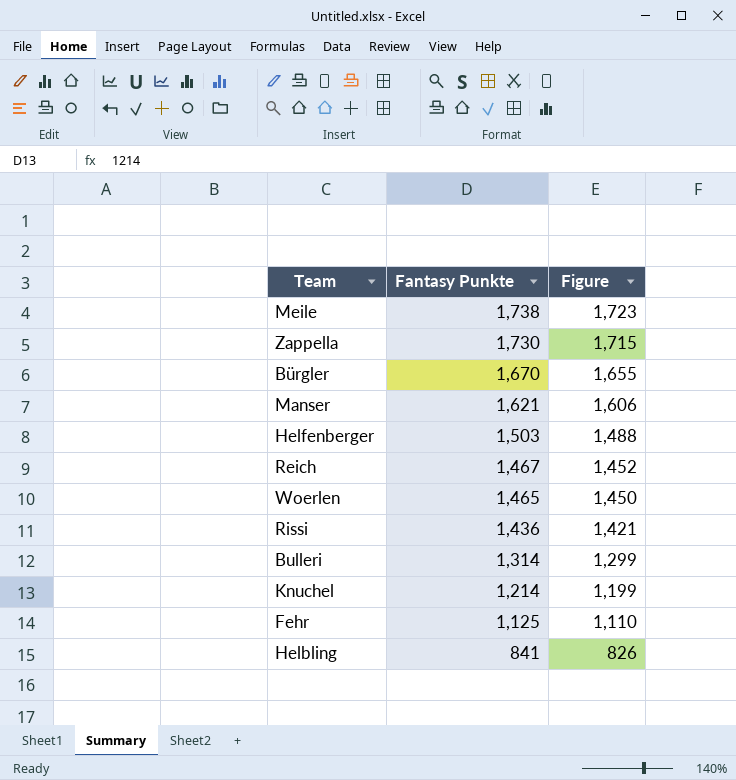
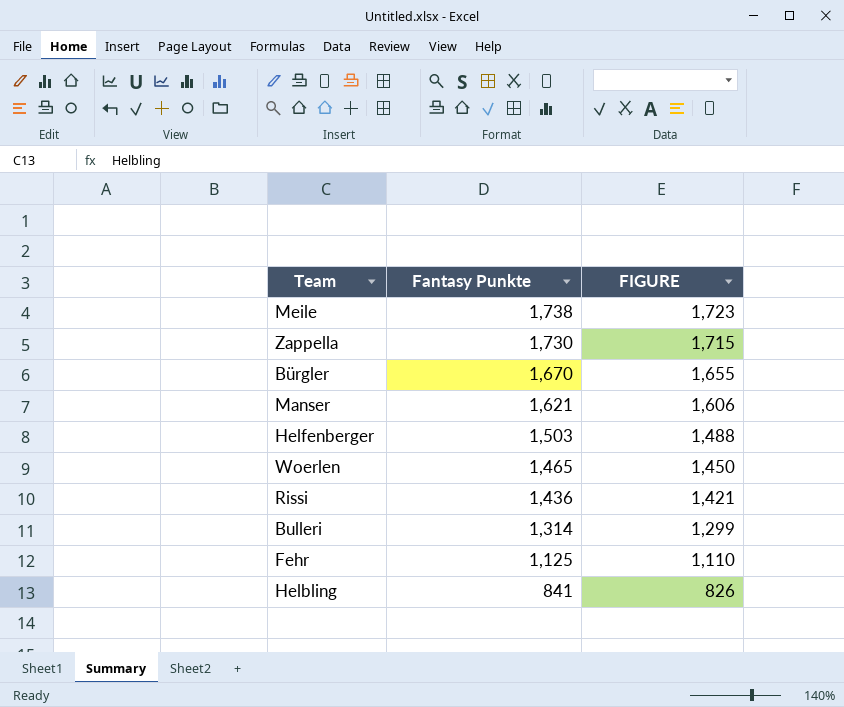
column name: Figure -> FIGURE
row Reich: 1,467 | 1,452 -> none
row Knuchel: 1,214 | 1,199 -> none

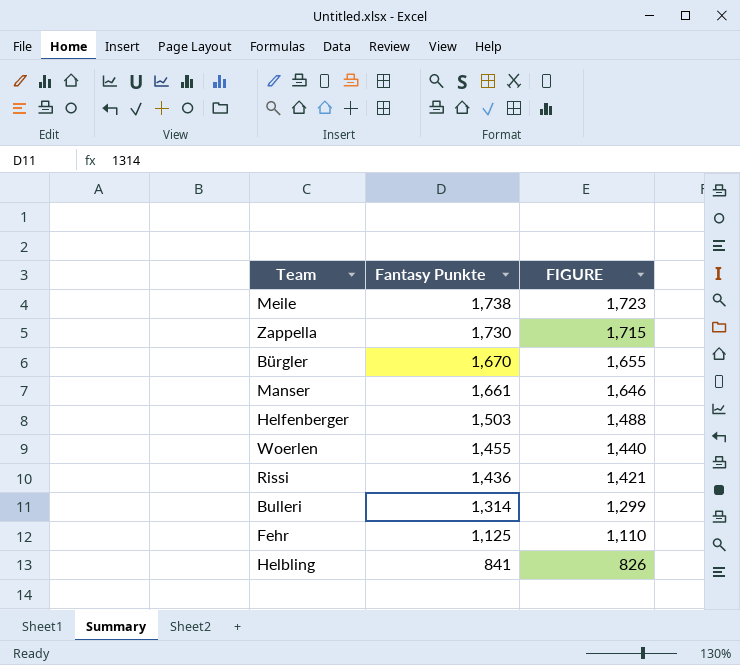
Manser | Fantasy Punkte: 1,621 -> 1,661
Manser | FIGURE: 1,606 -> 1,646
Woerlen | Fantasy Punkte: 1,465 -> 1,455
Woerlen | FIGURE: 1,450 -> 1,440

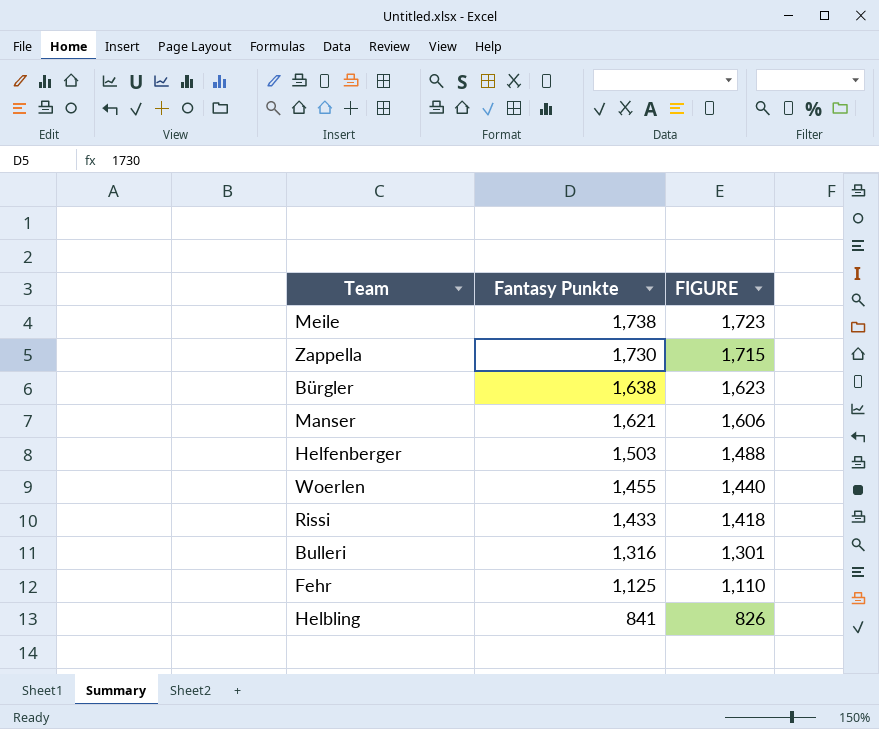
Bürgler | Fantasy Punkte: 1,670 -> 1,638
Bürgler | FIGURE: 1,655 -> 1,623
Manser | Fantasy Punkte: 1,661 -> 1,621
Manser | FIGURE: 1,646 -> 1,606
Rissi | Fantasy Punkte: 1,436 -> 1,433
Rissi | FIGURE: 1,421 -> 1,418
Bulleri | Fantasy Punkte: 1,314 -> 1,316
Bulleri | FIGURE: 1,299 -> 1,301

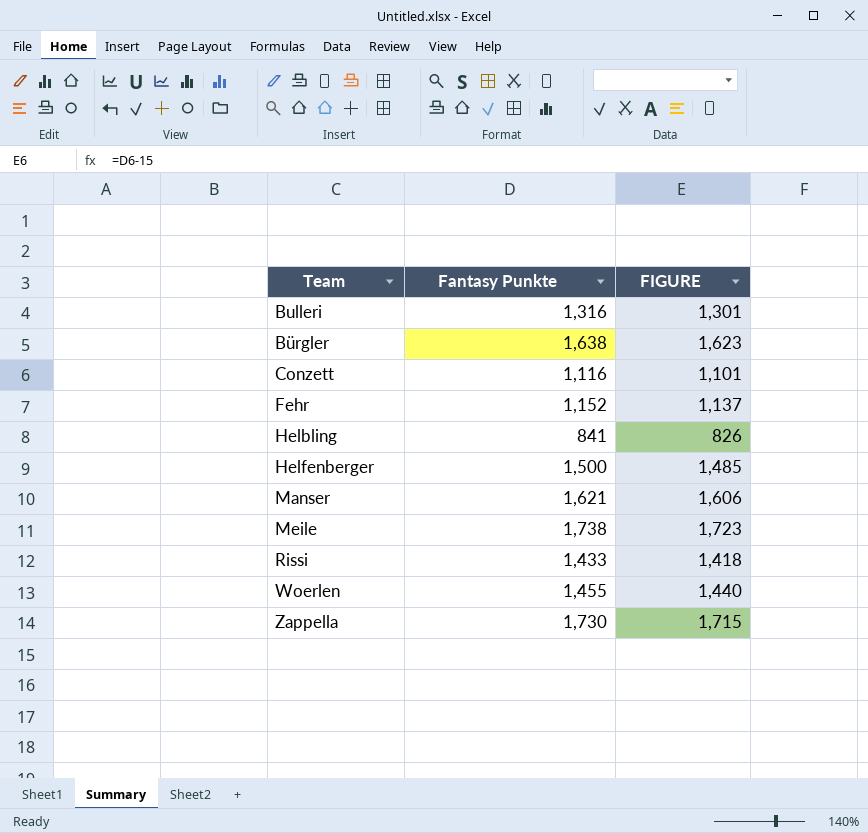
row order: Fantasy Punkte descending -> Team ascending
row Conzett: none -> 1,116 | 1,101
Fehr | Fantasy Punkte: 1,125 -> 1,152
Fehr | FIGURE: 1,110 -> 1,137
Helfenberger | Fantasy Punkte: 1,503 -> 1,500
Helfenberger | FIGURE: 1,488 -> 1,485

